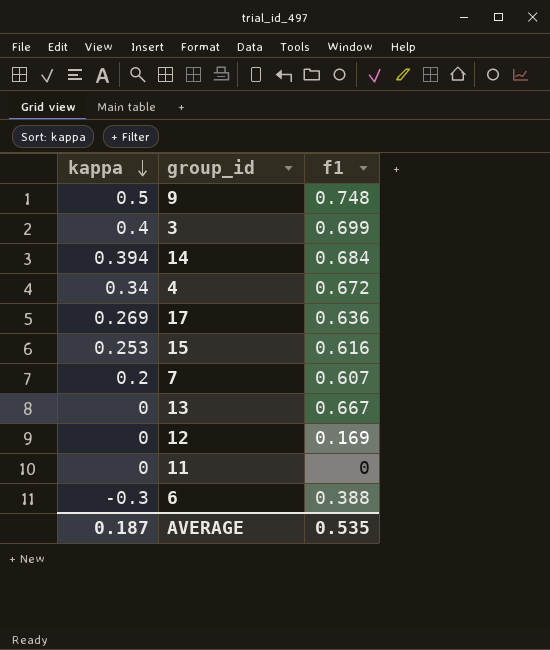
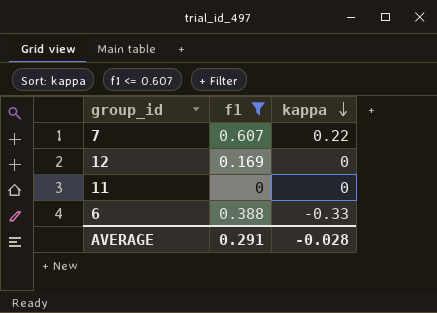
filter: none -> f1 <= 0.607
column kappa | position: 1 -> 3
7 | kappa: 0.2 -> 0.22
6 | kappa: -0.3 -> -0.33
AVERAGE | f1: 0.535 -> 0.291
AVERAGE | kappa: 0.187 -> -0.028

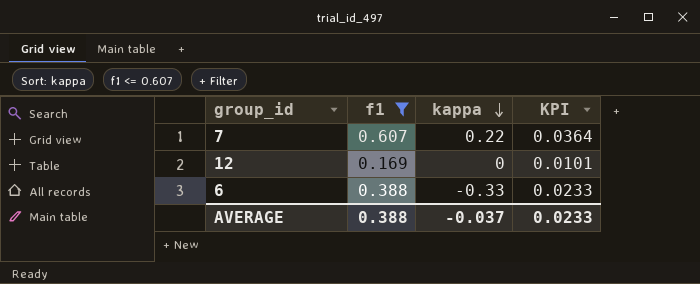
column KPI | formula: none -> [f1] * 0.06
row 11: 0 | 0 -> none
AVERAGE | f1: 0.291 -> 0.388
AVERAGE | kappa: -0.028 -> -0.037

